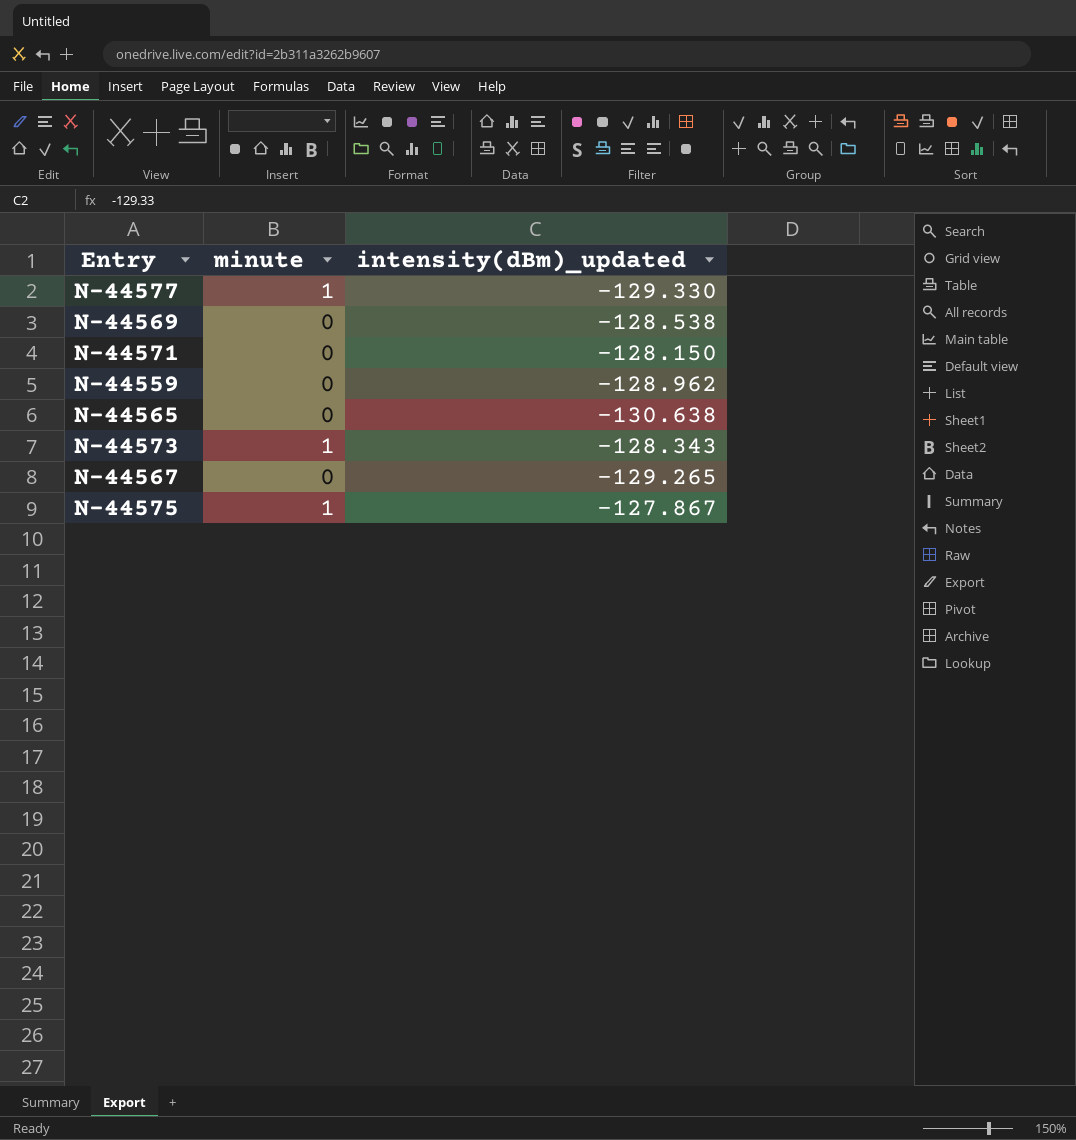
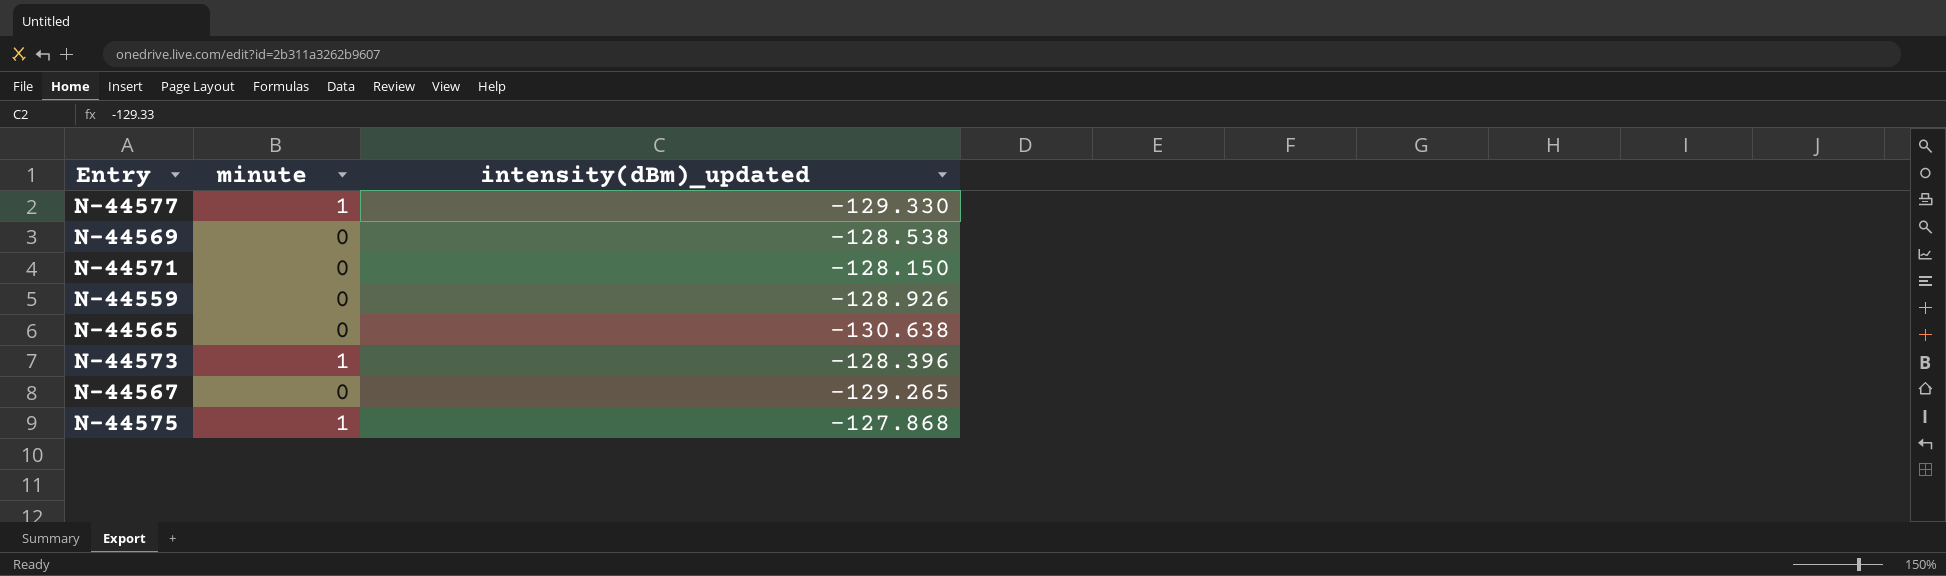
N-44559 | intensity(dBm)_updated: -128.962 -> -128.926
N-44573 | intensity(dBm)_updated: -128.343 -> -128.396
N-44575 | intensity(dBm)_updated: -127.867 -> -127.868

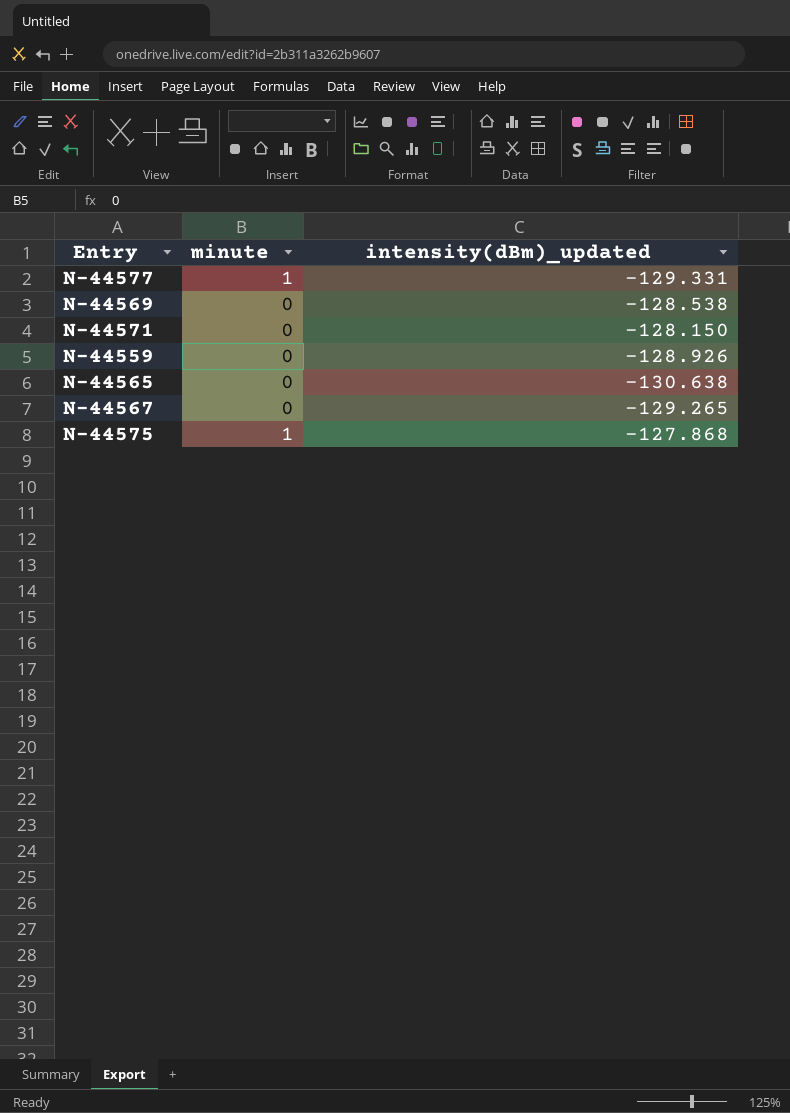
row N-44573: 1 | -128.396 -> none
N-44577 | intensity(dBm)_updated: -129.330 -> -129.331

